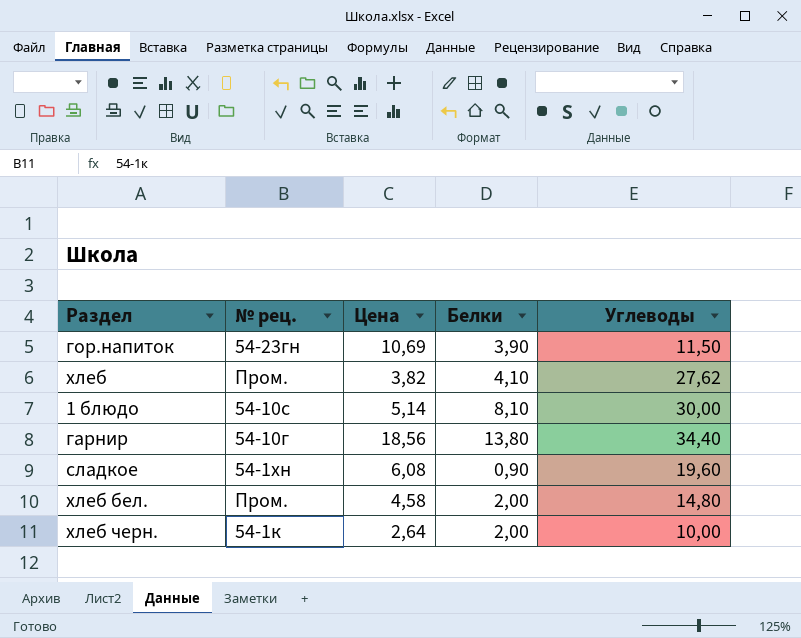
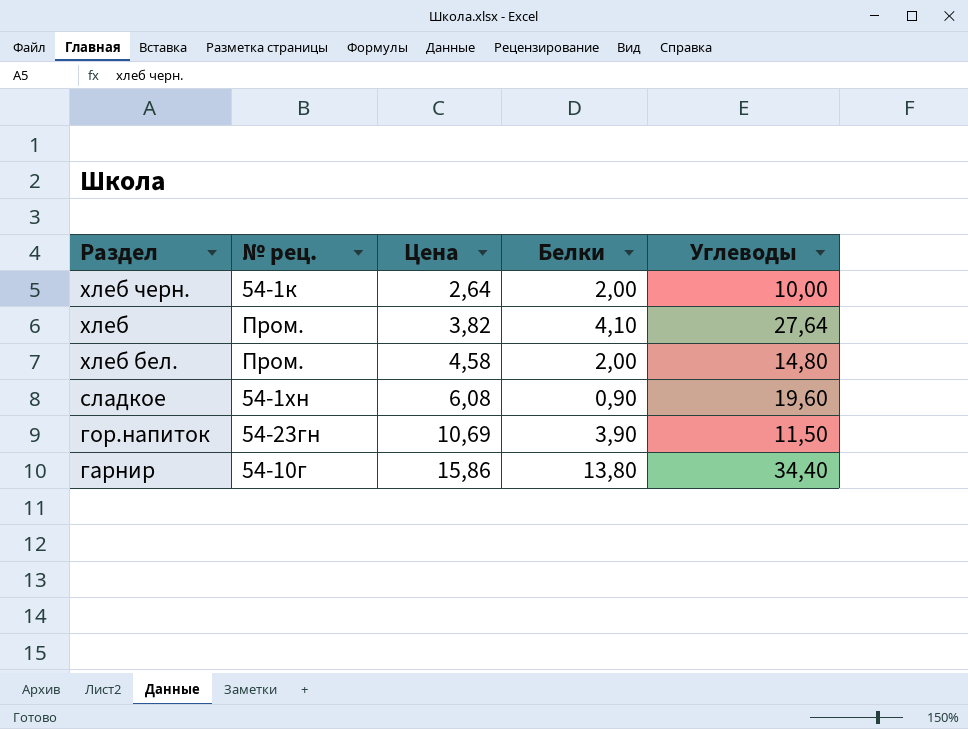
row order: none -> Цена ascending
row 1 блюдо: 54-10с | 5,14 | 8,10 | 30,00 -> none
хлеб | Углеводы: 27,62 -> 27,64
гарнир | Цена: 18,56 -> 15,86

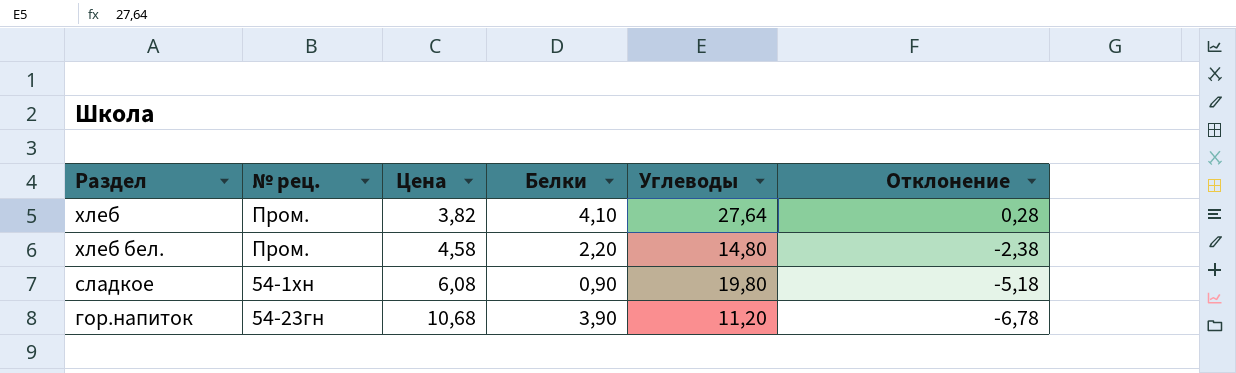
column Отклонение | formula: none -> [Белки] - [Цена]
row хлеб черн.: 54-1к | 2,64 | 2,00 | 10,00 -> none
row гарнир: 54-10г | 15,86 | 13,80 | 34,40 -> none
хлеб бел. | Белки: 2,00 -> 2,20
сладкое | Углеводы: 19,60 -> 19,80
гор.напиток | Цена: 10,69 -> 10,68
гор.напиток | Углеводы: 11,50 -> 11,20

